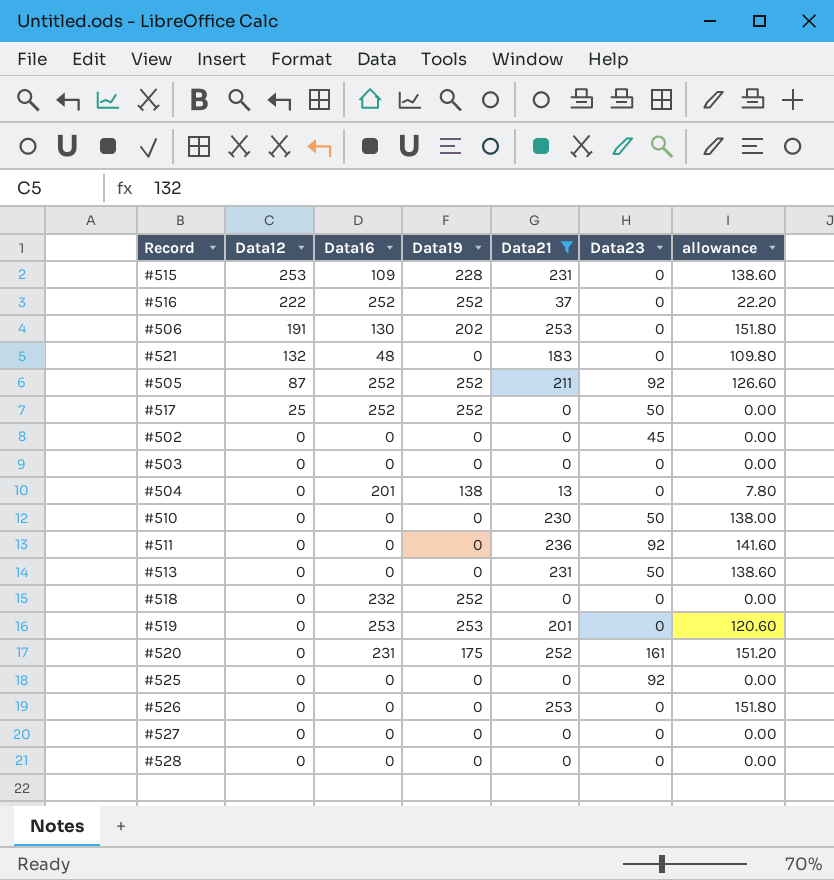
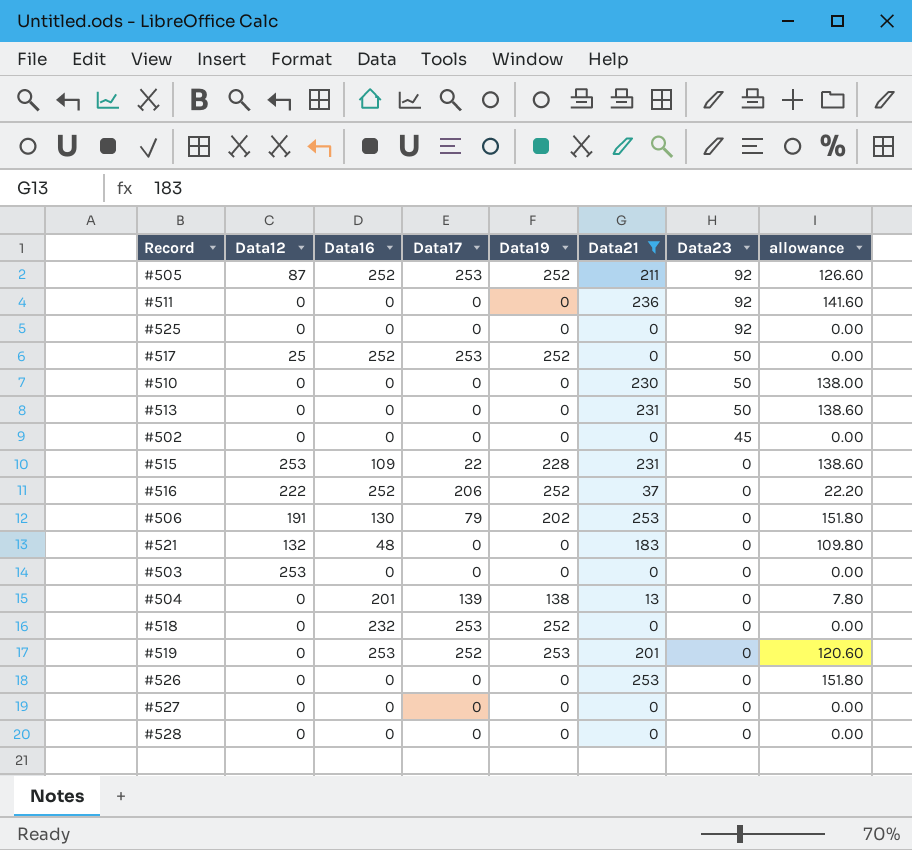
row order: Data12 descending -> Data23 descending
column Data17 | position: none -> 4
row #520: 0 | 231 | 175 | 252 | 161 | 151.20 -> none
#503 | Data12: 0 -> 253

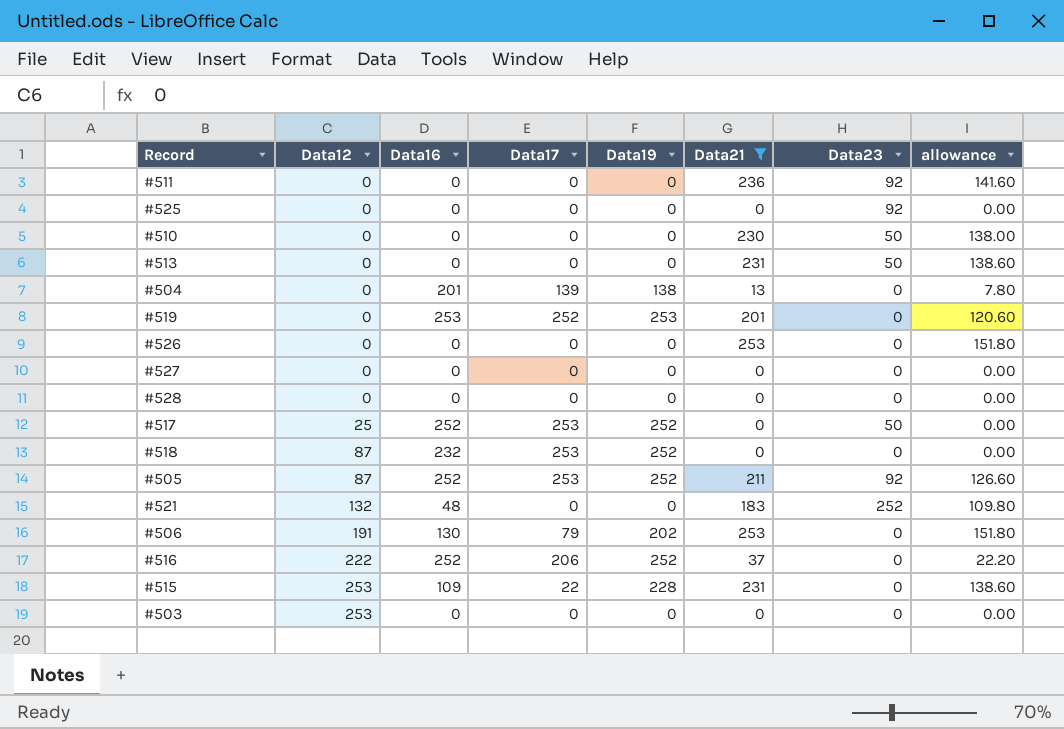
row order: Data23 descending -> Data12 ascending
row #502: 0 | 0 | 0 | 0 | 0 | 45 | 0.00 -> none
#518 | Data12: 0 -> 87
#521 | Data23: 0 -> 252

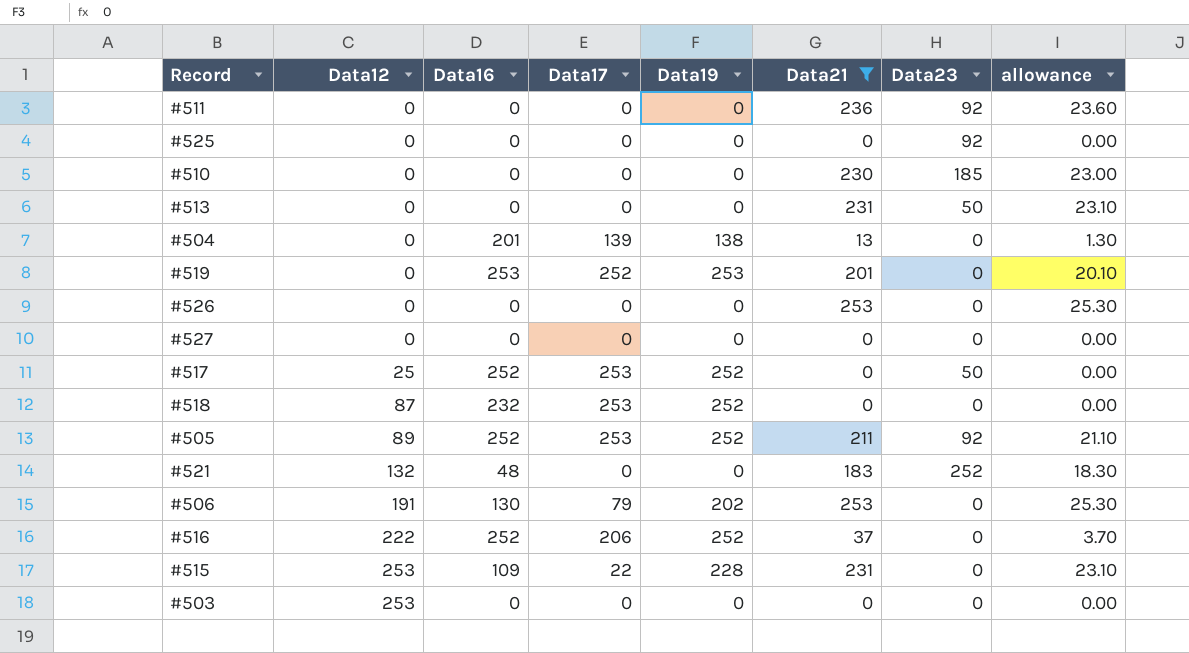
column allowance | formula: [Data21] * 0.6 -> [Data21] * 0.1
row #528: 0 | 0 | 0 | 0 | 0 | 0 | 0.00 -> none
#510 | Data23: 50 -> 185
#505 | Data12: 87 -> 89

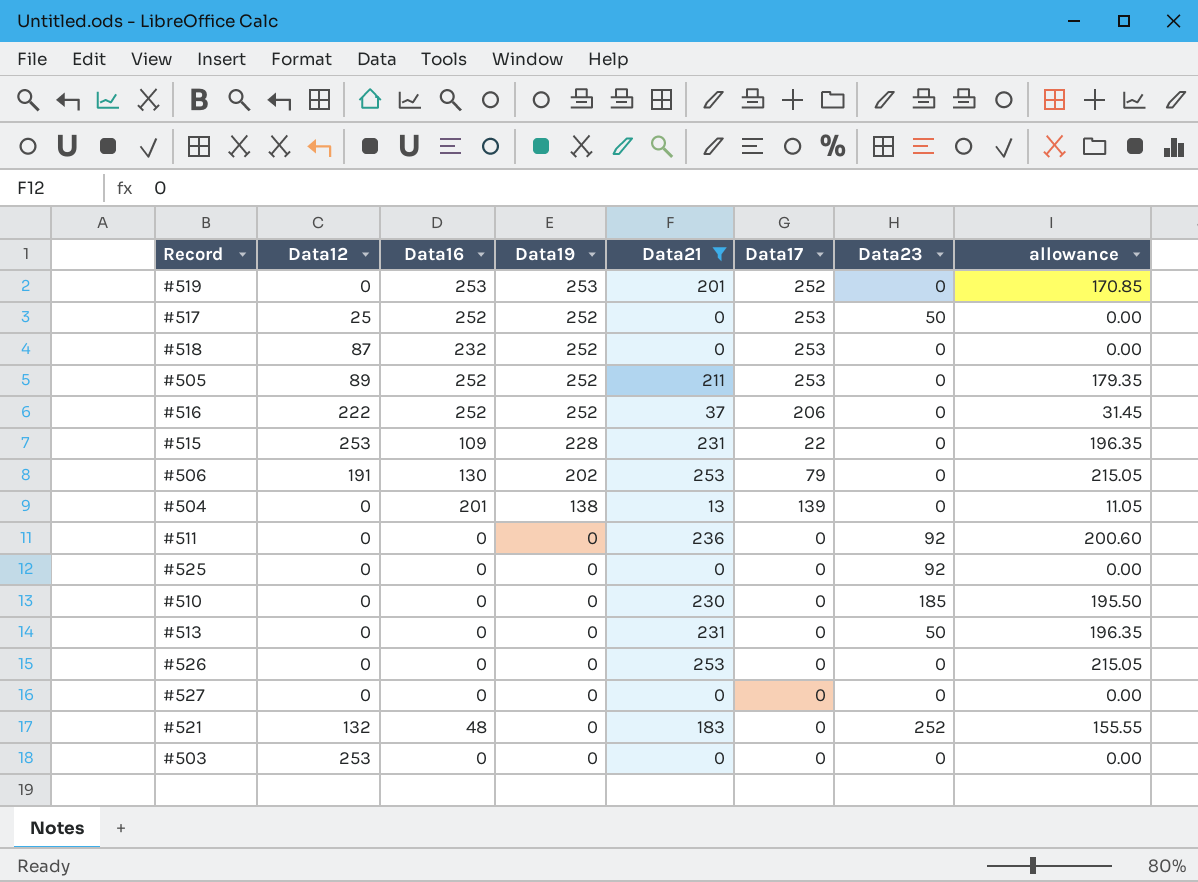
row order: Data12 ascending -> Data19 descending
column Data17 | position: 4 -> 6
column allowance | formula: [Data21] * 0.1 -> [Data21] * 0.85
#505 | Data23: 92 -> 0

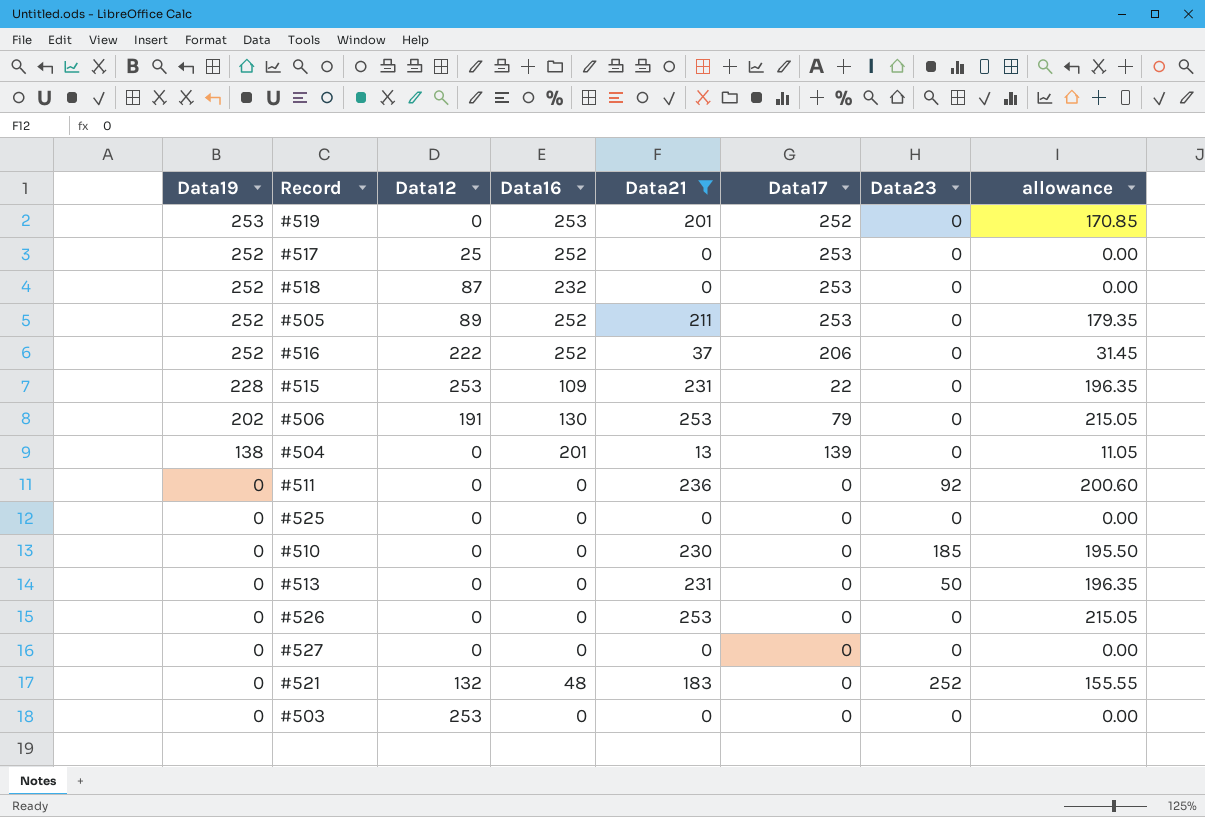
column Data19 | position: 4 -> 1
#517 | Data23: 50 -> 0
#525 | Data23: 92 -> 0

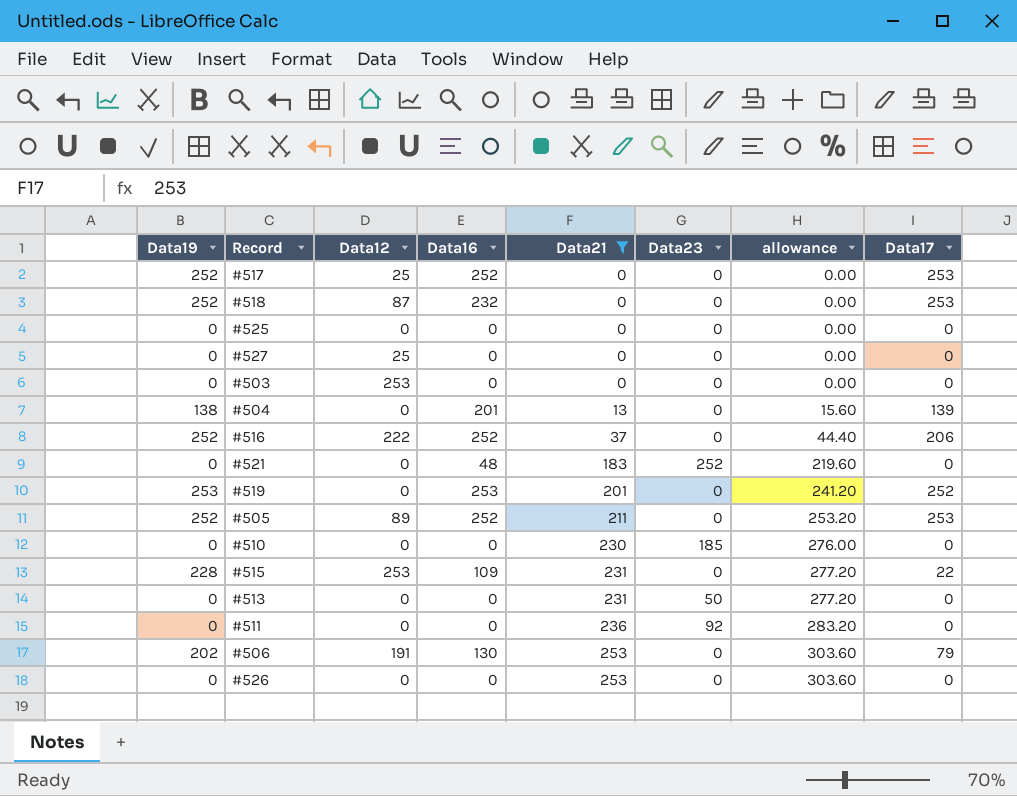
row order: Data19 descending -> Data21 ascending
column allowance | formula: [Data21] * 0.85 -> [Data21] * 1.2
column Data17 | position: 6 -> 8
#527 | Data12: 0 -> 25
#521 | Data12: 132 -> 0

